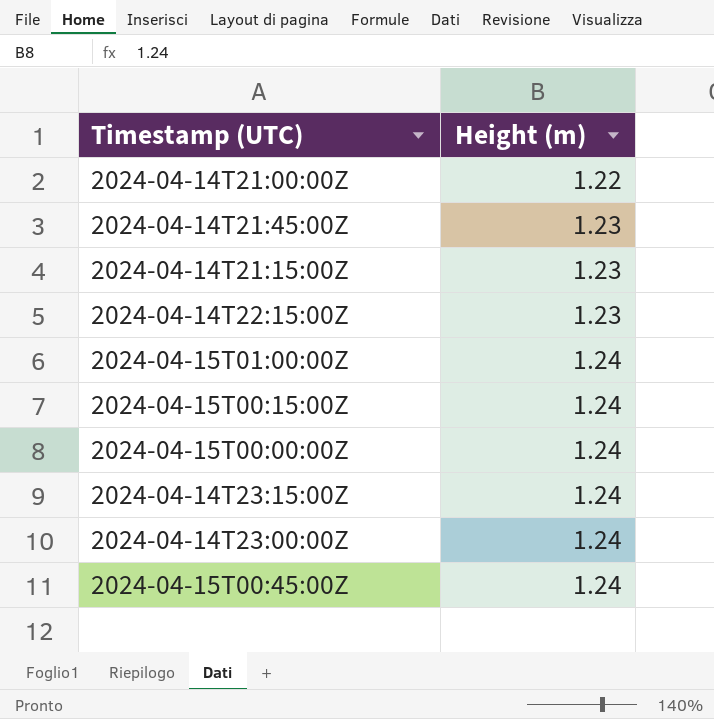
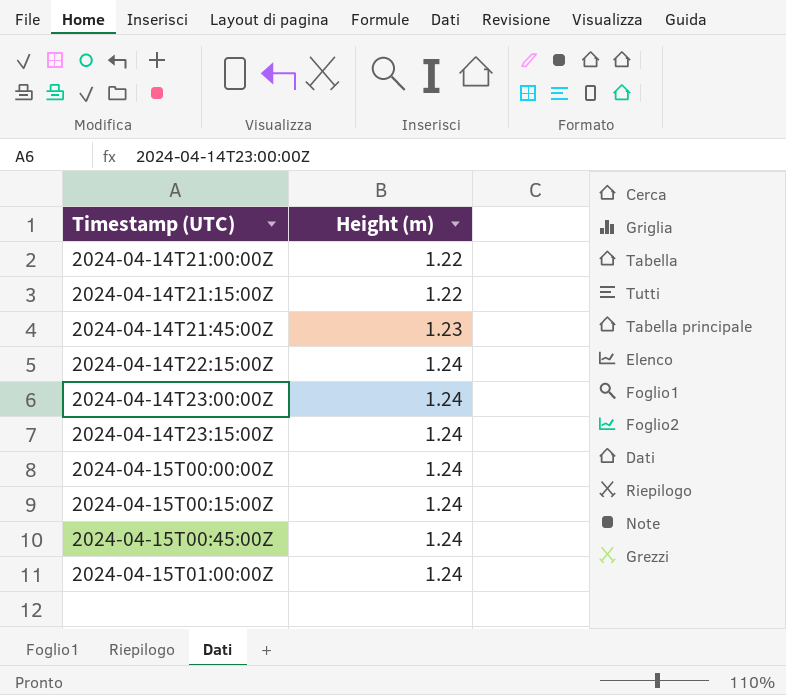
row order: Height (m) ascending -> Timestamp (UTC) ascending
2024-04-14T21:15:00Z | Height (m): 1.23 -> 1.22
2024-04-14T22:15:00Z | Height (m): 1.23 -> 1.24

